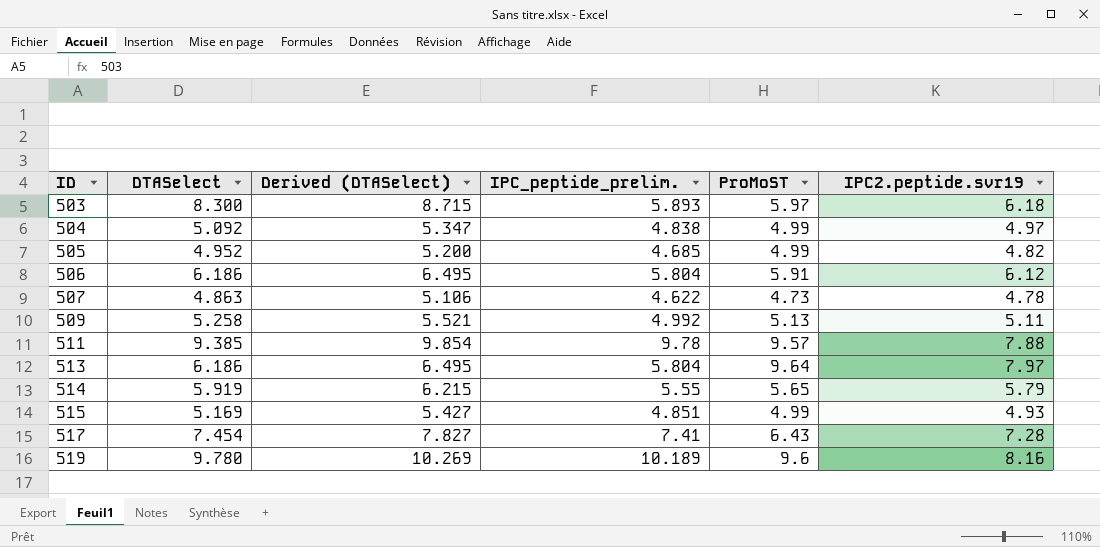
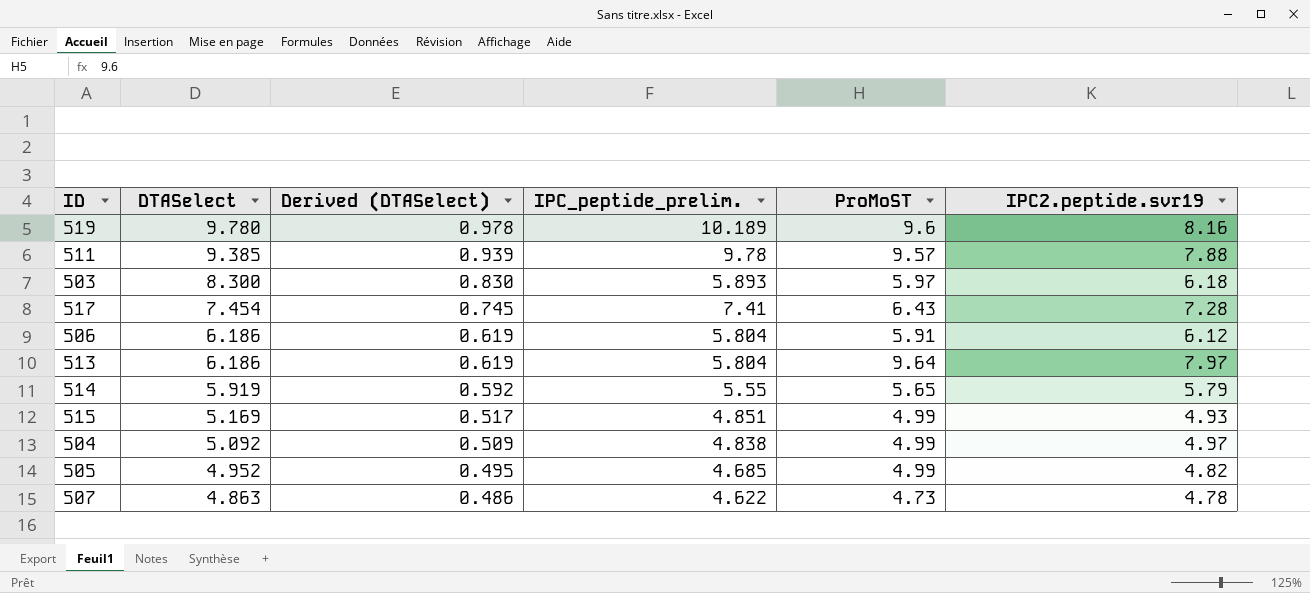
row order: ID ascending -> DTASelect descending
column Derived (DTASelect) | formula: [DTASelect] * 1.05 -> [DTASelect] * 0.1
row 509: 5.258 | 5.521 | 4.992 | 5.13 | 5.11 -> none

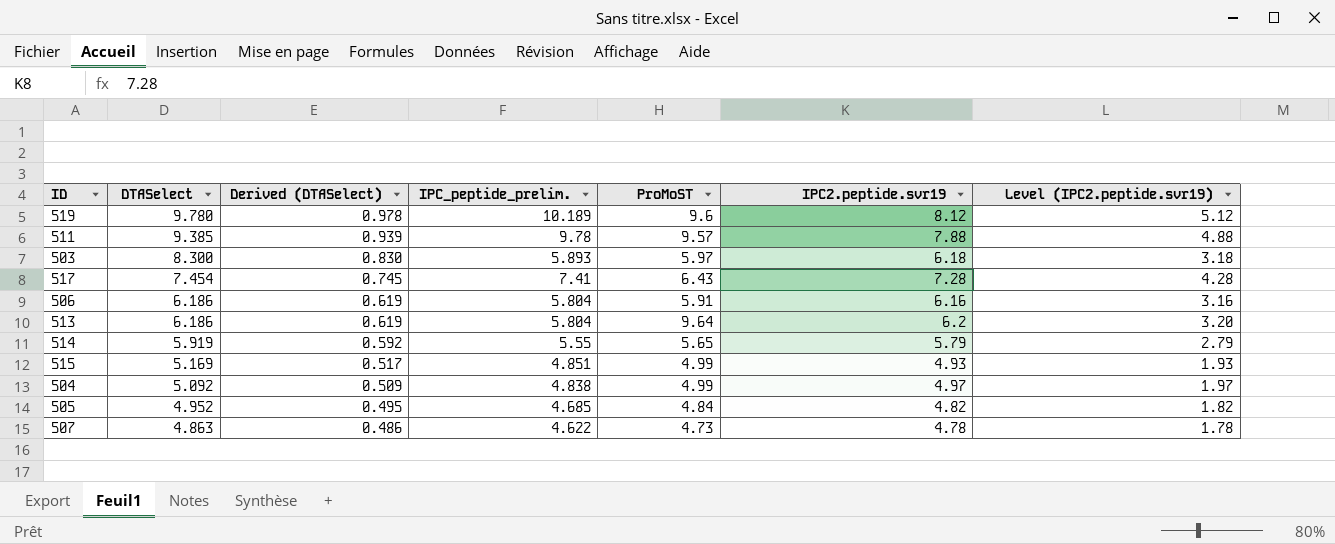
column Level (IPC2.peptide.svr19) | formula: none -> [IPC2.peptide.svr19] - 3
519 | IPC2.peptide.svr19: 8.16 -> 8.12
506 | IPC2.peptide.svr19: 6.12 -> 6.16
513 | IPC2.peptide.svr19: 7.97 -> 6.2
505 | ProMoST: 4.99 -> 4.84

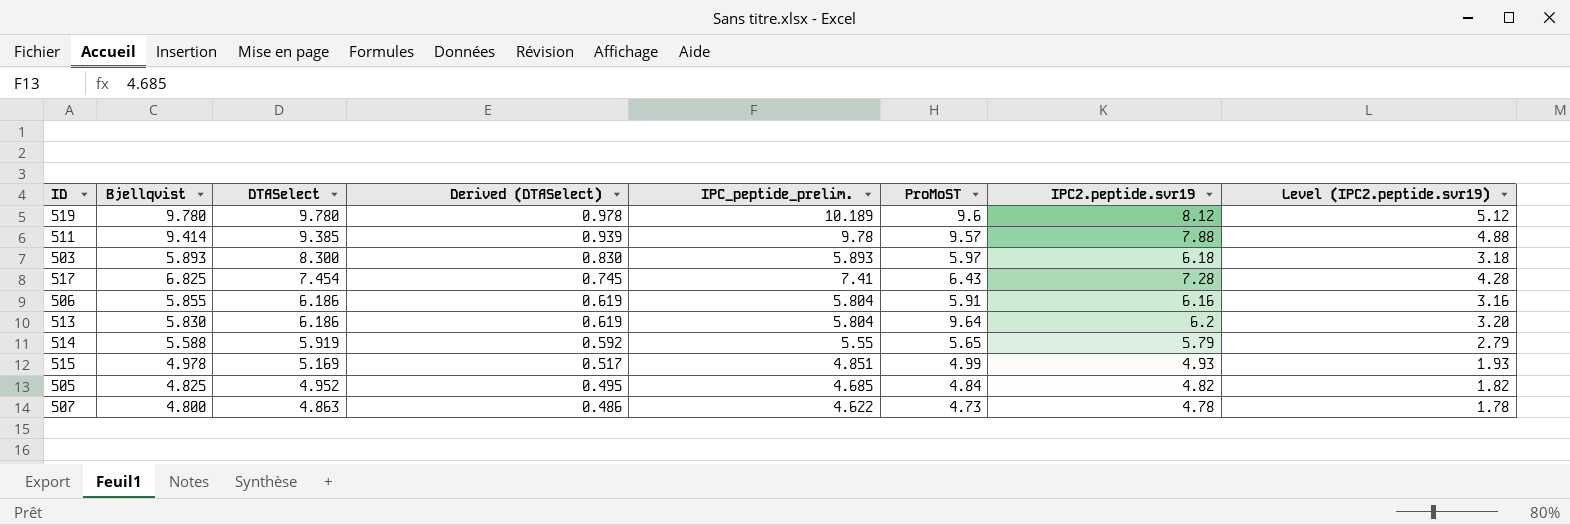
column Bjellqvist | position: none -> 2
row 504: 5.092 | 0.509 | 4.838 | 4.99 | 4.97 | 1.97 -> none

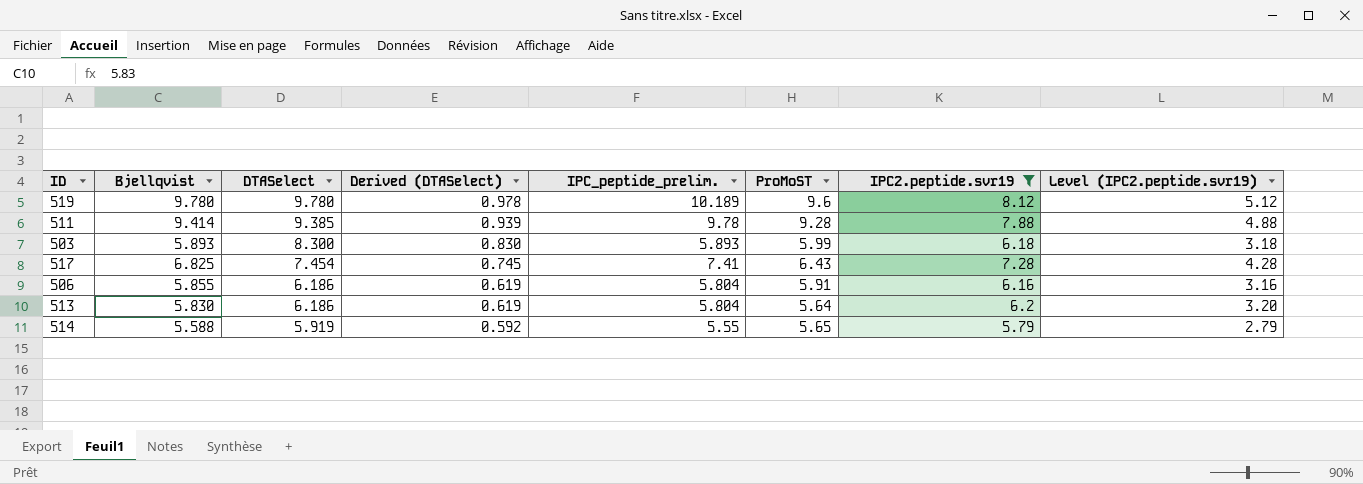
filter: none -> IPC2.peptide.svr19 >= 5.79
511 | ProMoST: 9.57 -> 9.28
503 | ProMoST: 5.97 -> 5.99
513 | ProMoST: 9.64 -> 5.64

